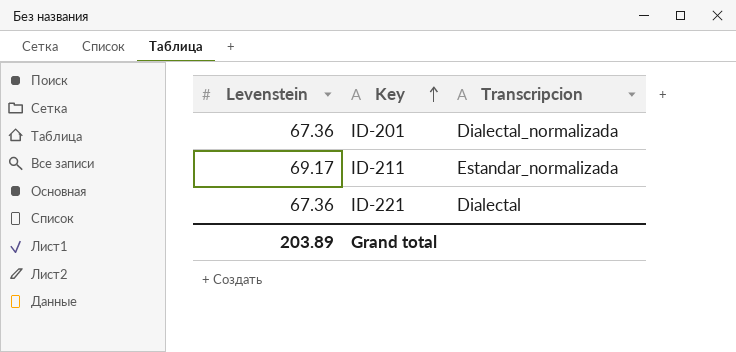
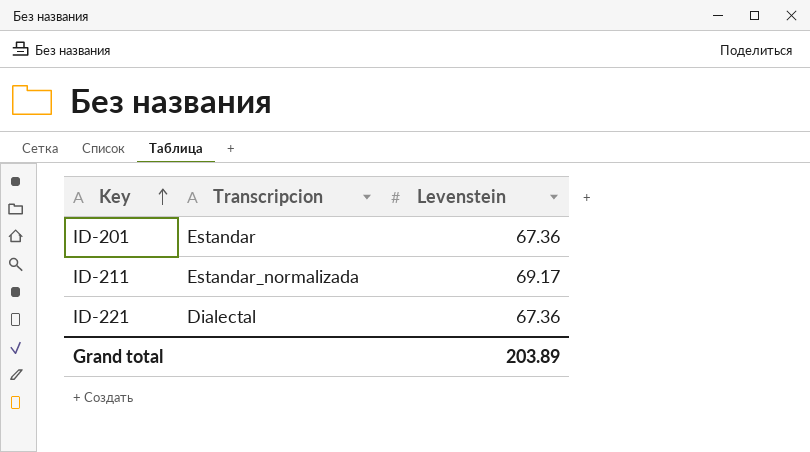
column Levenstein | position: 1 -> 3
ID-201 | Transcripcion: Dialectal_normalizada -> Estandar

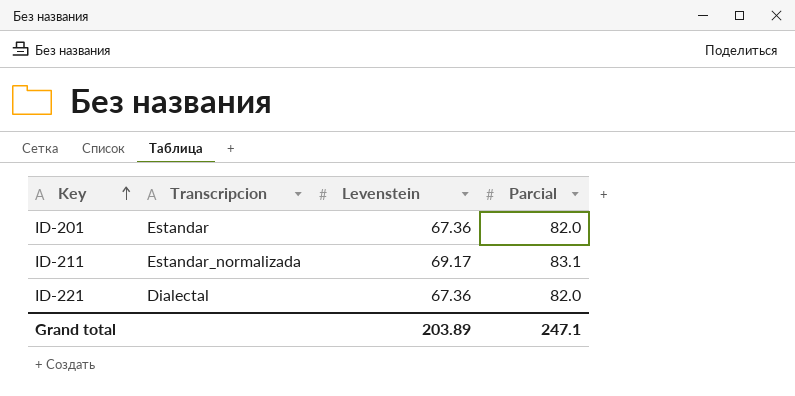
column Parcial | position: none -> 4

